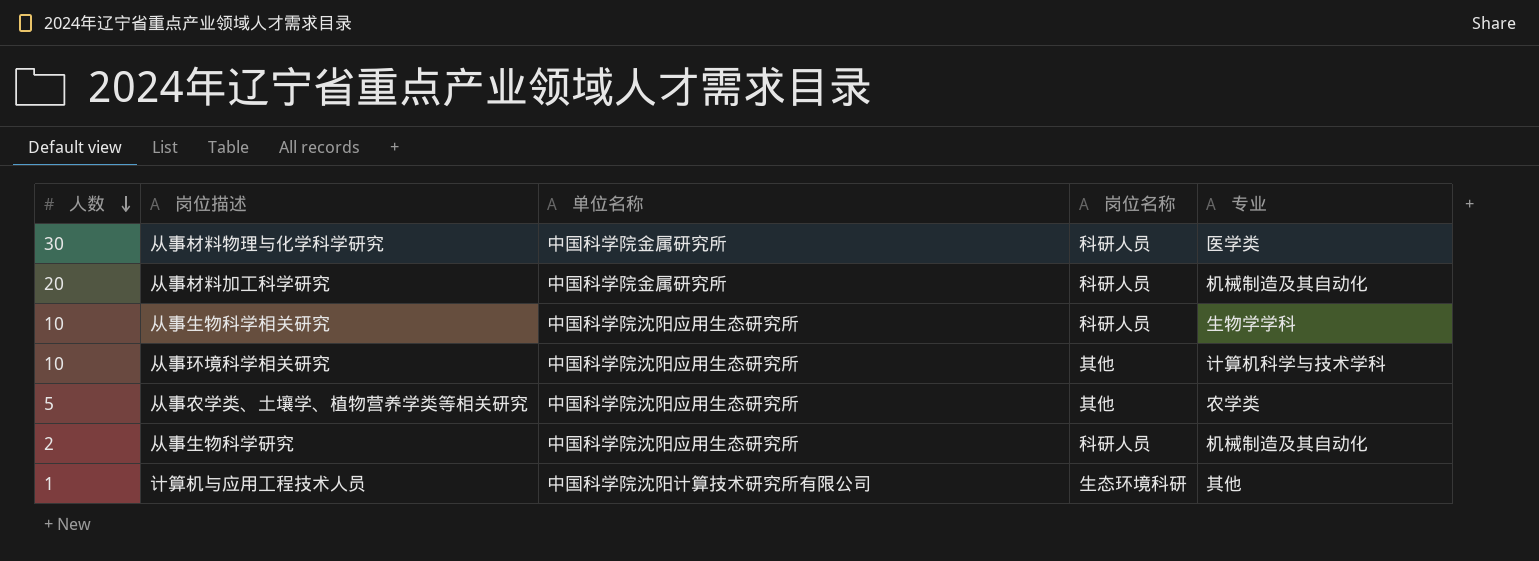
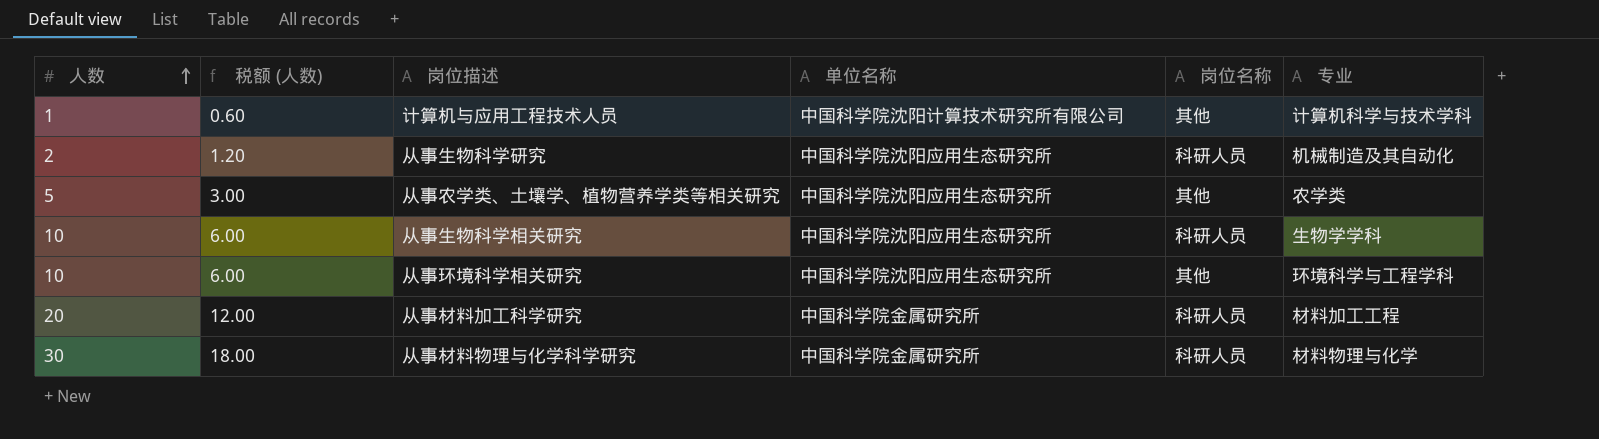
row order: 人数 descending -> 人数 ascending
column 税额 (人数) | formula: none -> [人数] * 0.6
计算机与应用工程技术人员 | 岗位名称: 生态环境科研 -> 其他
计算机与应用工程技术人员 | 专业: 其他 -> 计算机科学与技术学科
从事环境科学相关研究 | 专业: 计算机科学与技术学科 -> 环境科学与工程学科
从事材料加工科学研究 | 专业: 机械制造及其自动化 -> 材料加工工程
从事材料物理与化学科学研究 | 专业: 医学类 -> 材料物理与化学

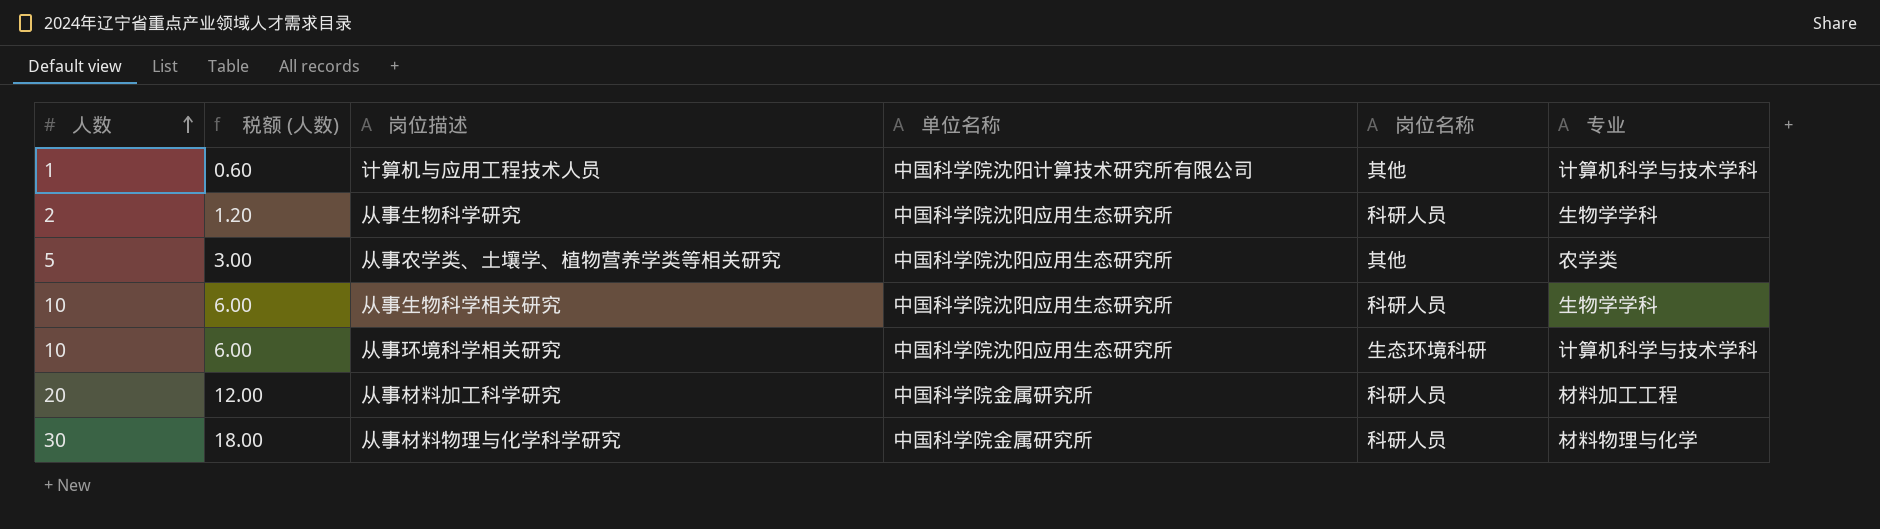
从事生物科学研究 | 专业: 机械制造及其自动化 -> 生物学学科
从事环境科学相关研究 | 岗位名称: 其他 -> 生态环境科研
从事环境科学相关研究 | 专业: 环境科学与工程学科 -> 计算机科学与技术学科

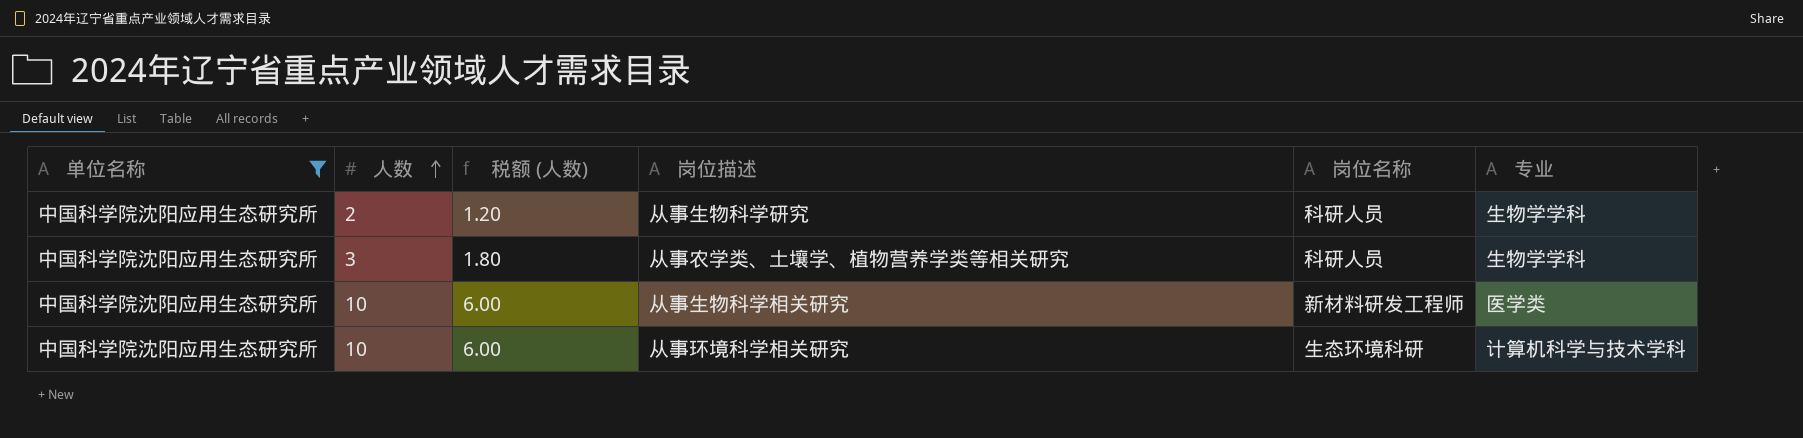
filter: none -> 单位名称 = 中国科学院沈阳应用生态研究所
column 单位名称 | position: 4 -> 1
从事农学类、土壤学、植物营养学类等相关研究 | 人数: 5 -> 3
从事农学类、土壤学、植物营养学类等相关研究 | 税额 (人数): 3.00 -> 1.80
从事农学类、土壤学、植物营养学类等相关研究 | 岗位名称: 其他 -> 科研人员
从事农学类、土壤学、植物营养学类等相关研究 | 专业: 农学类 -> 生物学学科
从事生物科学相关研究 | 岗位名称: 科研人员 -> 新材料研发工程师
从事生物科学相关研究 | 专业: 生物学学科 -> 医学类

